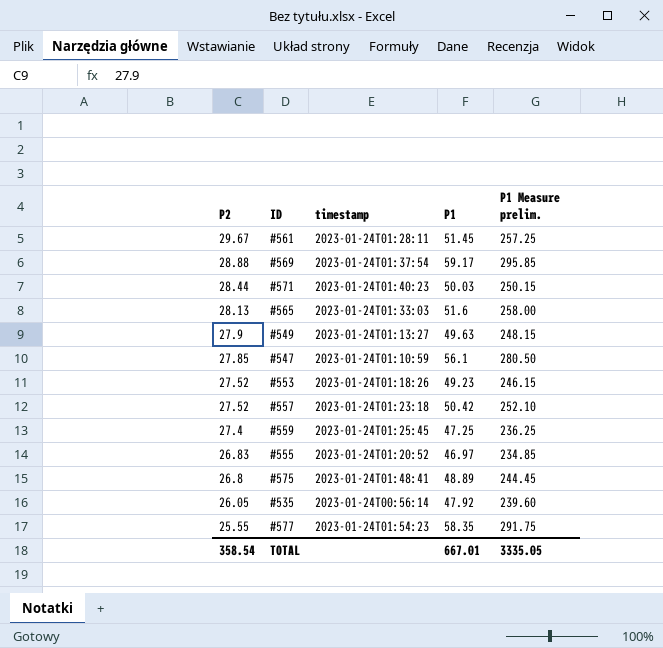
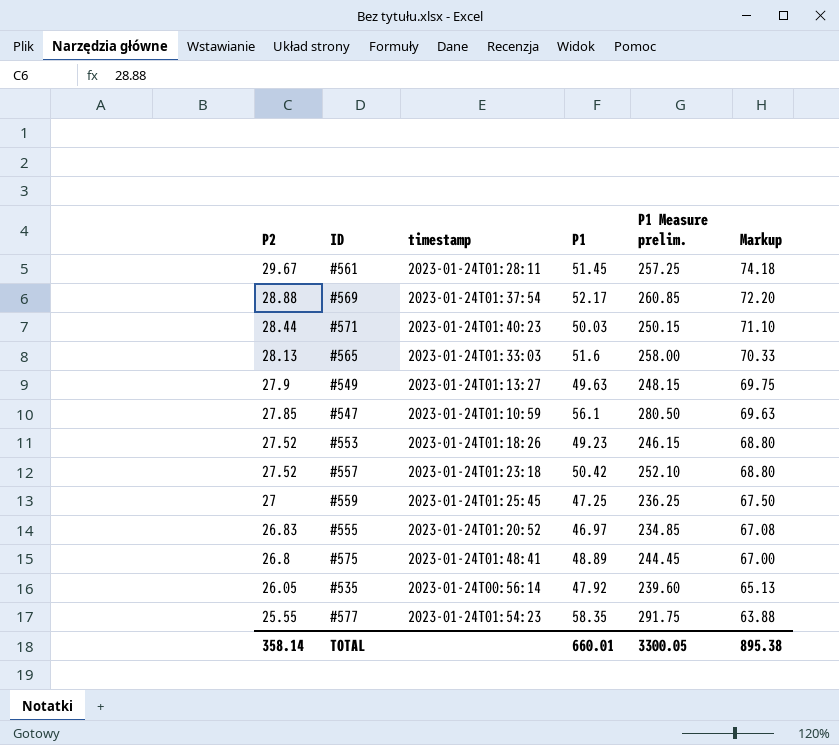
column Markup | formula: none -> [P2] * 2.5
#569 | P1: 59.17 -> 52.17
#569 | P1 Measure prelim.: 295.85 -> 260.85
#559 | P2: 27.4 -> 27
TOTAL | P2: 358.54 -> 358.14
TOTAL | P1: 667.01 -> 660.01
TOTAL | P1 Measure prelim.: 3335.05 -> 3300.05

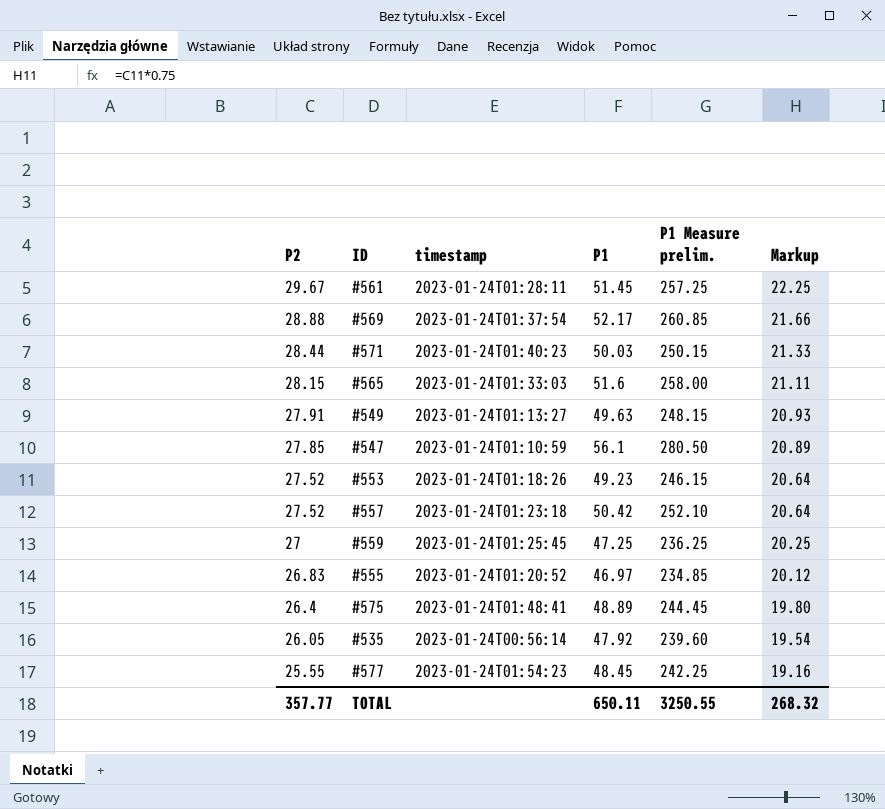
column Markup | formula: [P2] * 2.5 -> [P2] * 0.75
#565 | P2: 28.13 -> 28.15
#549 | P2: 27.9 -> 27.91
#575 | P2: 26.8 -> 26.4
#577 | P1: 58.35 -> 48.45
#577 | P1 Measure prelim.: 291.75 -> 242.25
TOTAL | P2: 358.14 -> 357.77
TOTAL | P1: 660.01 -> 650.11
TOTAL | P1 Measure prelim.: 3300.05 -> 3250.55
TOTAL | Markup: 895.38 -> 268.32

